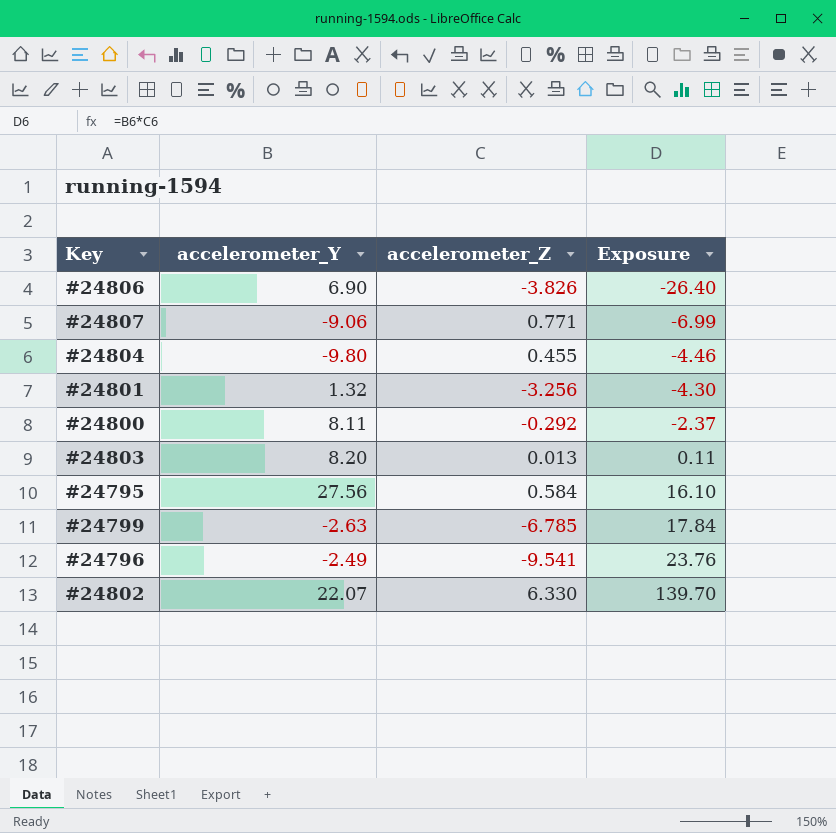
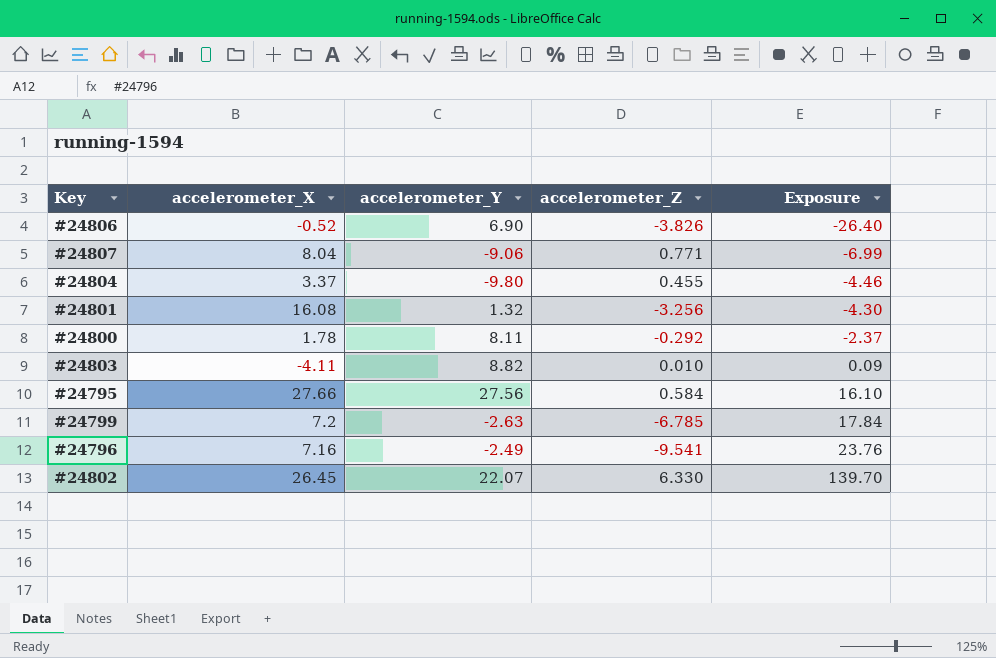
column accelerometer_X | position: none -> 2
#24803 | accelerometer_Y: 8.20 -> 8.82
#24803 | accelerometer_Z: 0.013 -> 0.010
#24803 | Exposure: 0.11 -> 0.09

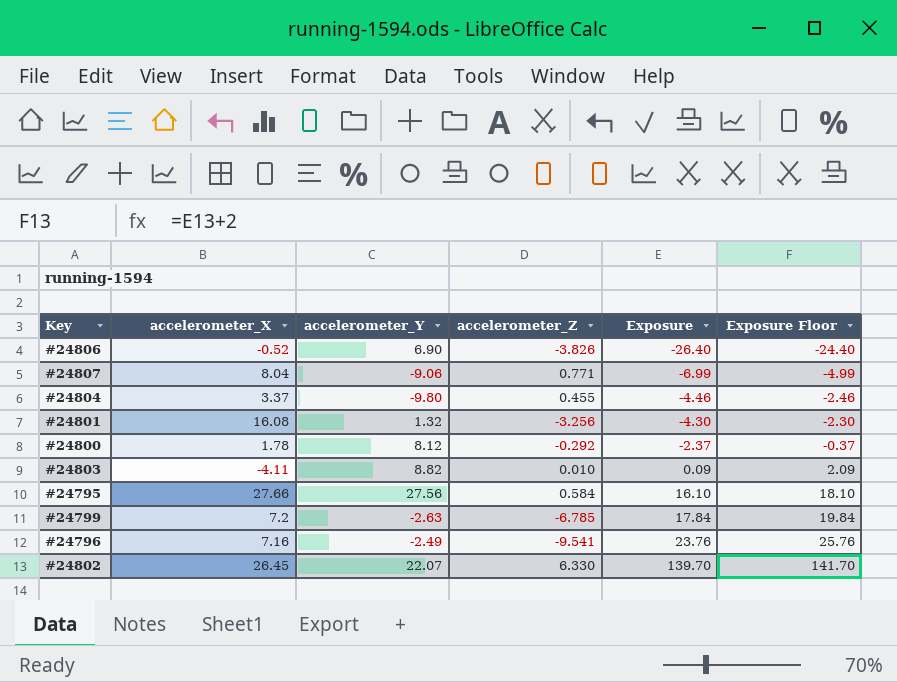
column Exposure Floor | formula: none -> [Exposure] + 2
#24800 | accelerometer_Y: 8.11 -> 8.12

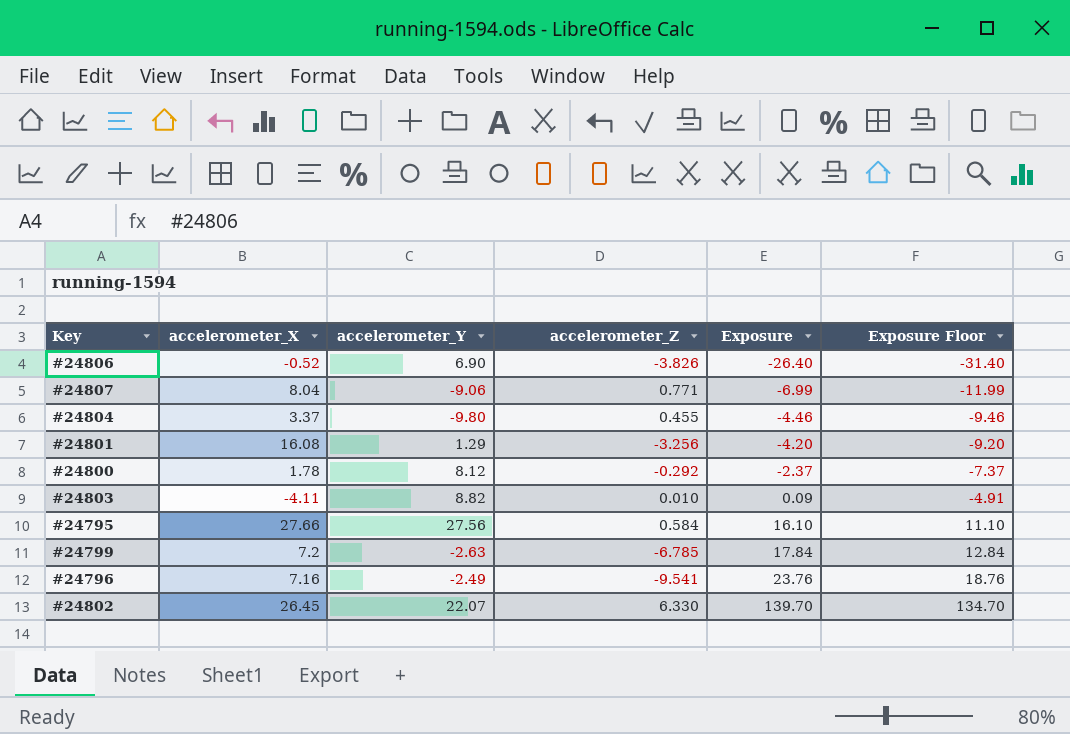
column Exposure Floor | formula: [Exposure] + 2 -> [Exposure] - 5
#24801 | accelerometer_Y: 1.32 -> 1.29
#24801 | Exposure: -4.30 -> -4.20

